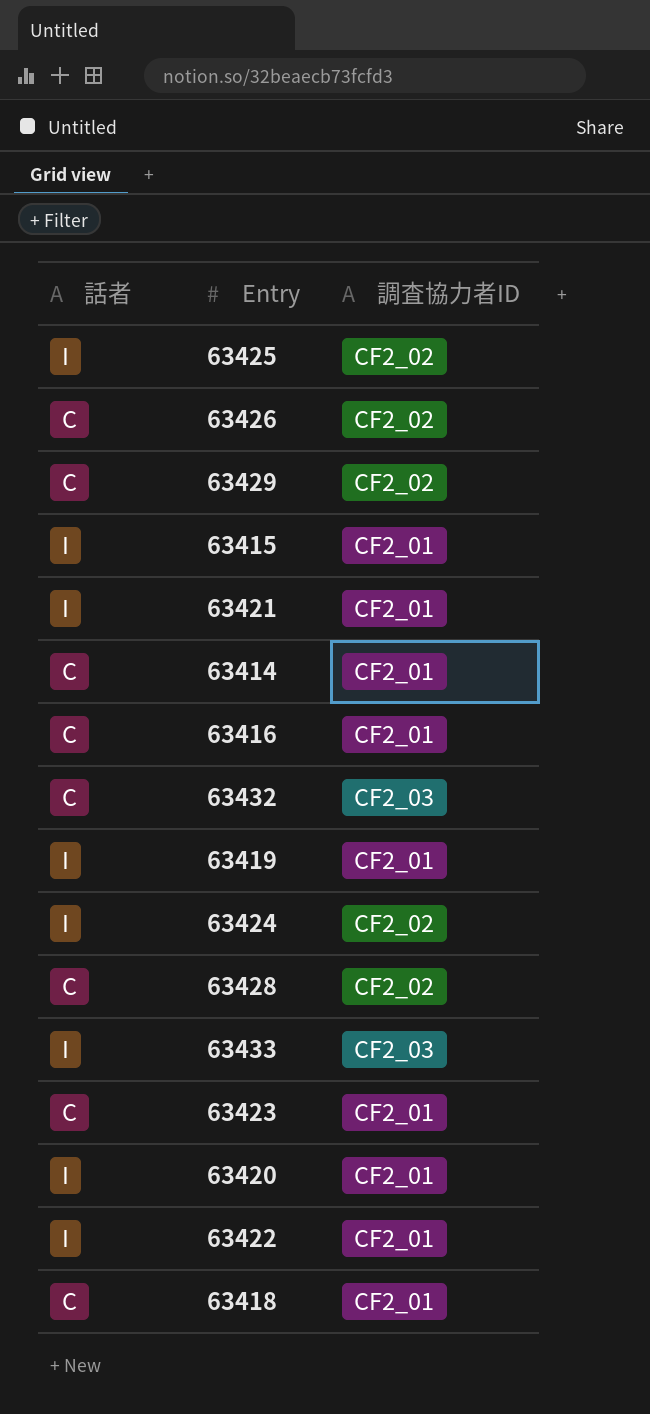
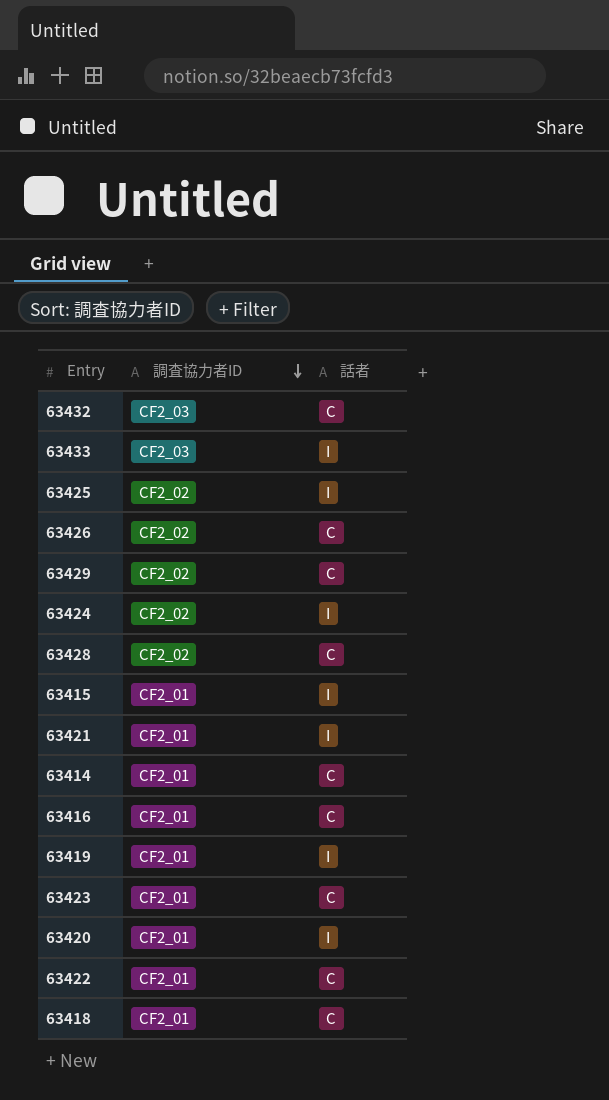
row order: none -> 調査協力者ID descending
column 話者 | position: 1 -> 3
63422 | 話者: I -> C

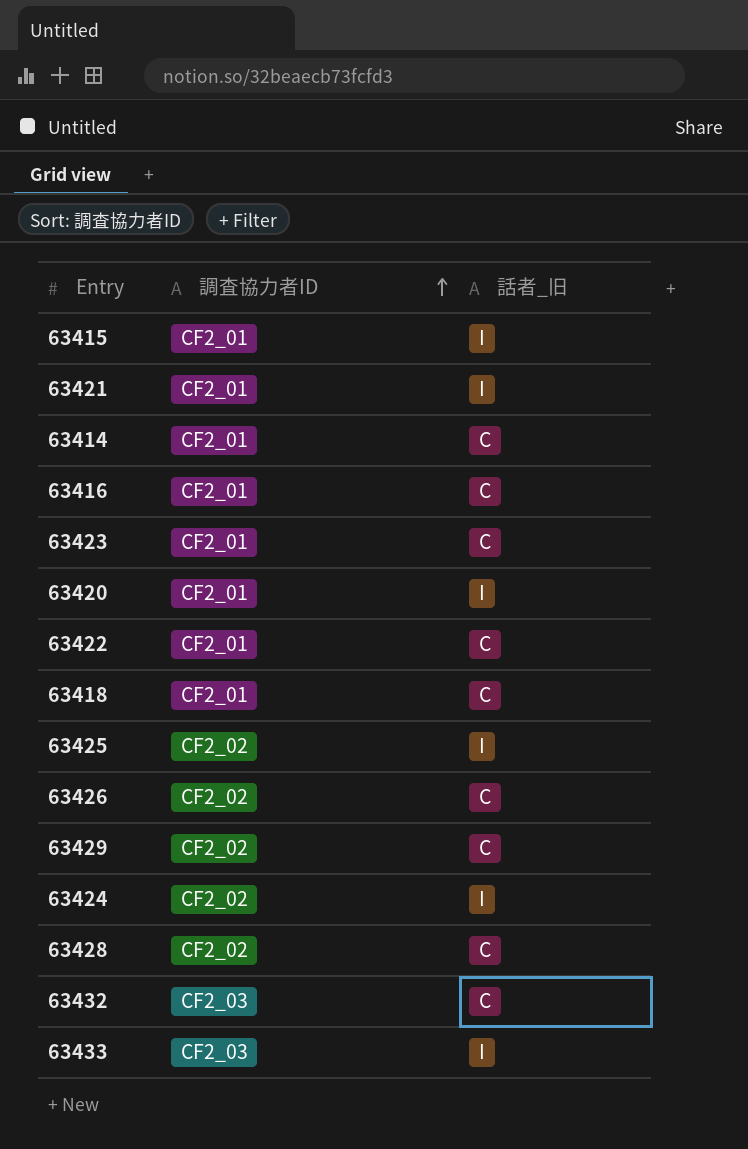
row order: 調査協力者ID descending -> 調査協力者ID ascending
column name: 話者 -> 話者_旧
row 63419: CF2_01 | I -> none

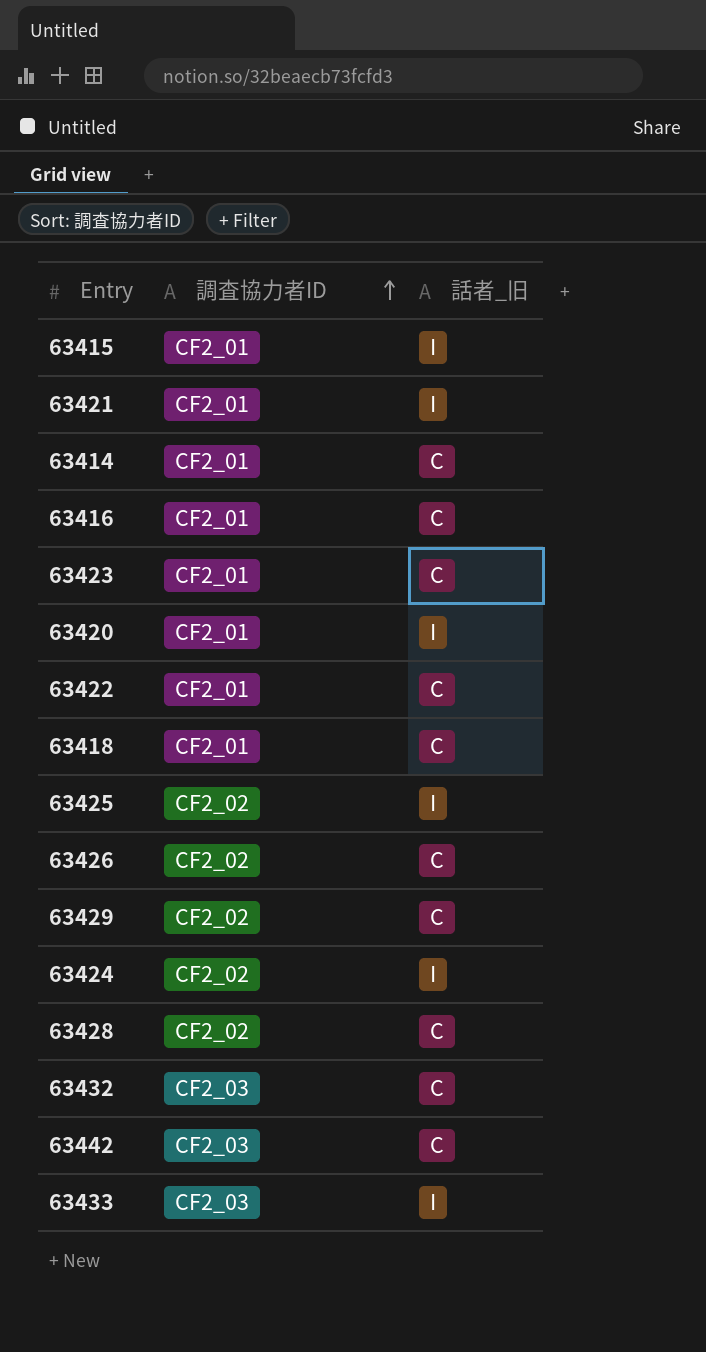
row 63442: none -> CF2_03 | C

